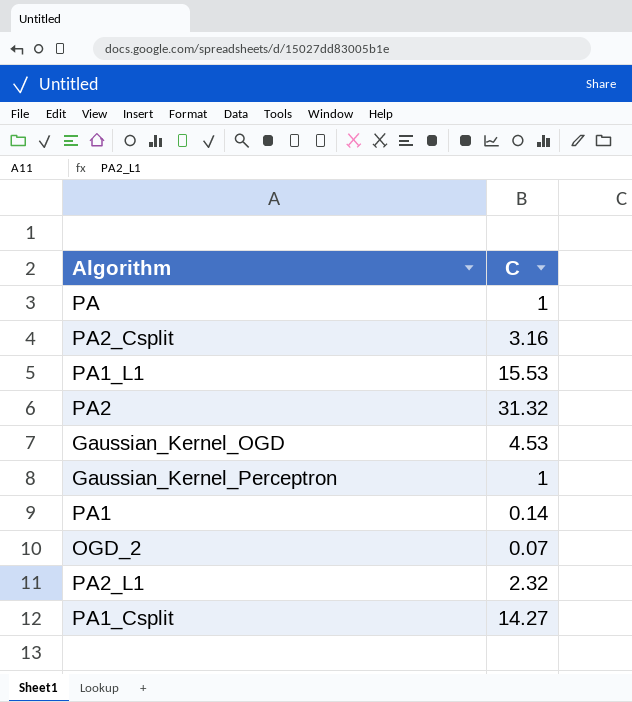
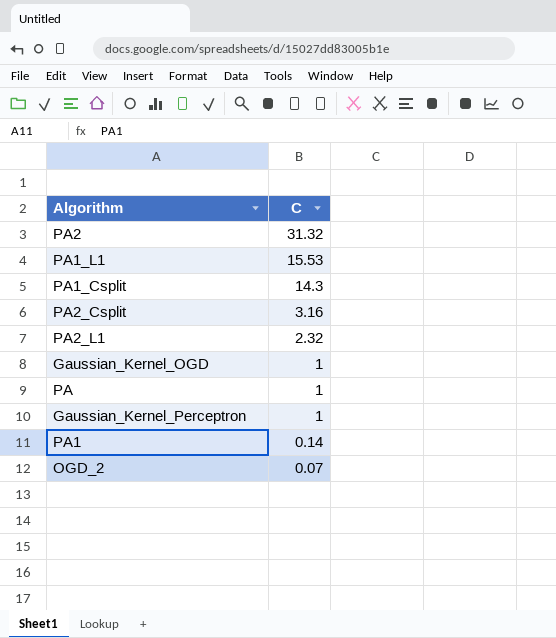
row order: none -> C descending
PA1_Csplit | C: 14.27 -> 14.3
Gaussian_Kernel_OGD | C: 4.53 -> 1

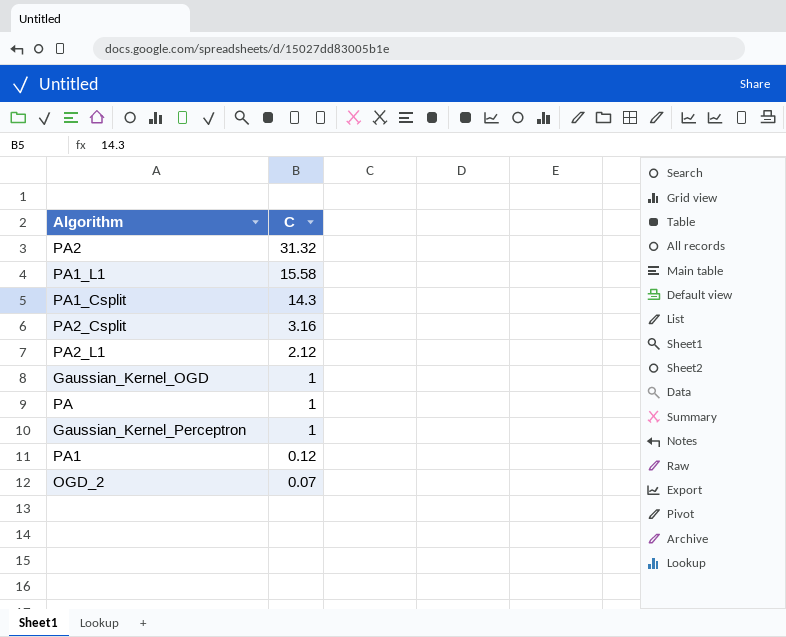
PA1_L1 | C: 15.53 -> 15.58
PA2_L1 | C: 2.32 -> 2.12
PA1 | C: 0.14 -> 0.12

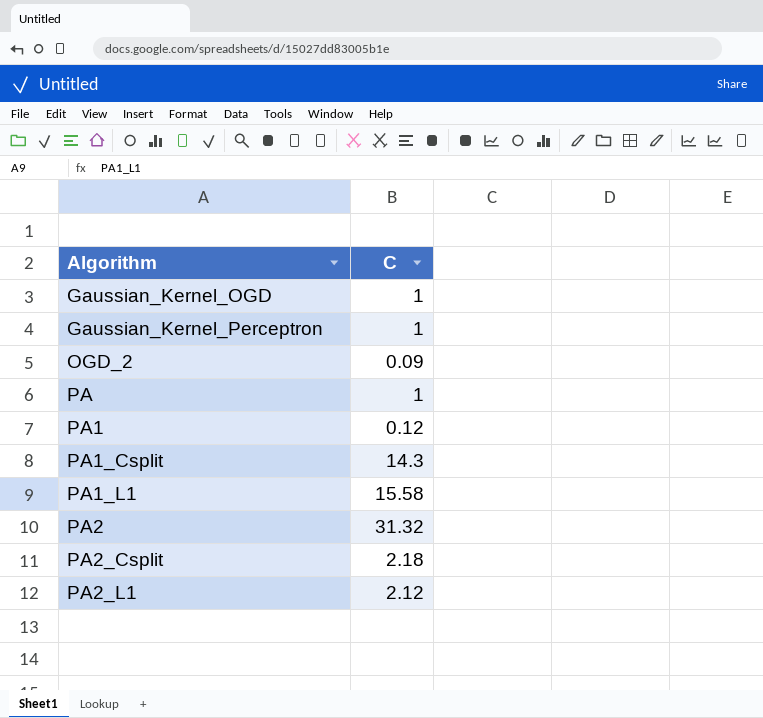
row order: C descending -> Algorithm ascending
OGD_2 | C: 0.07 -> 0.09
PA2_Csplit | C: 3.16 -> 2.18

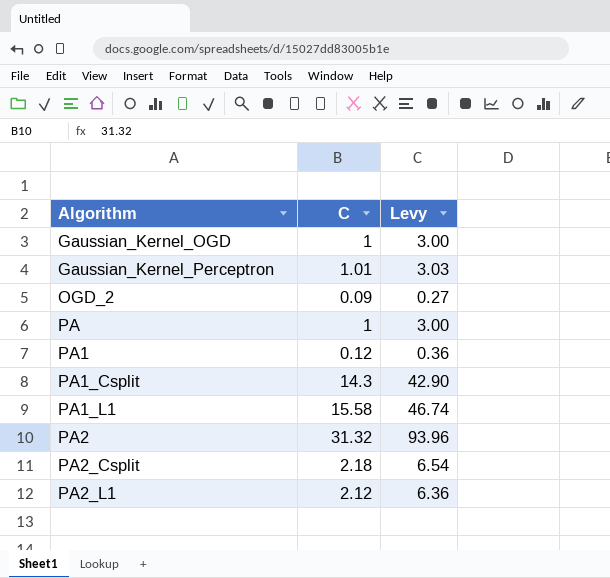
column Levy | formula: none -> [C] * 3
Gaussian_Kernel_Perceptron | C: 1 -> 1.01

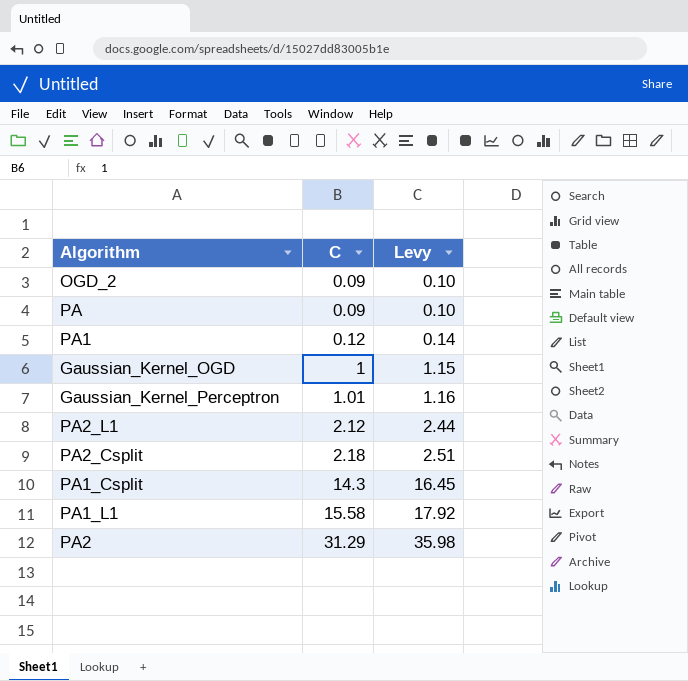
row order: Algorithm ascending -> C ascending
column Levy | formula: [C] * 3 -> [C] * 1.15
PA | C: 1 -> 0.09
PA2 | C: 31.32 -> 31.29

